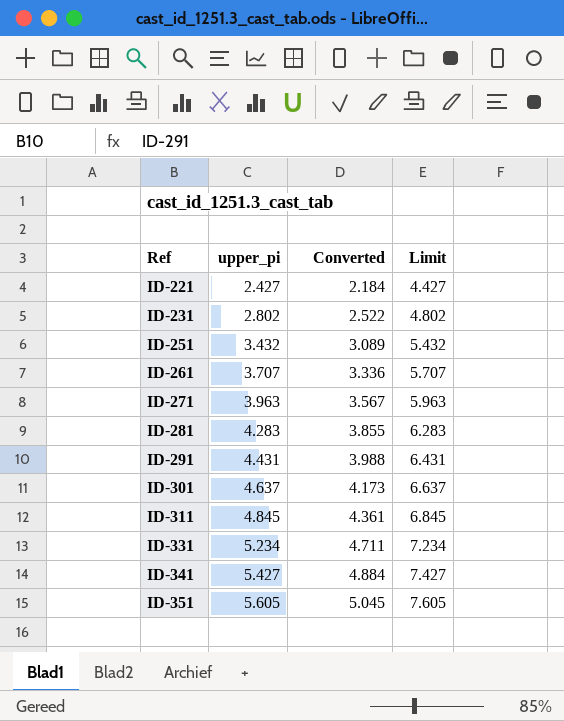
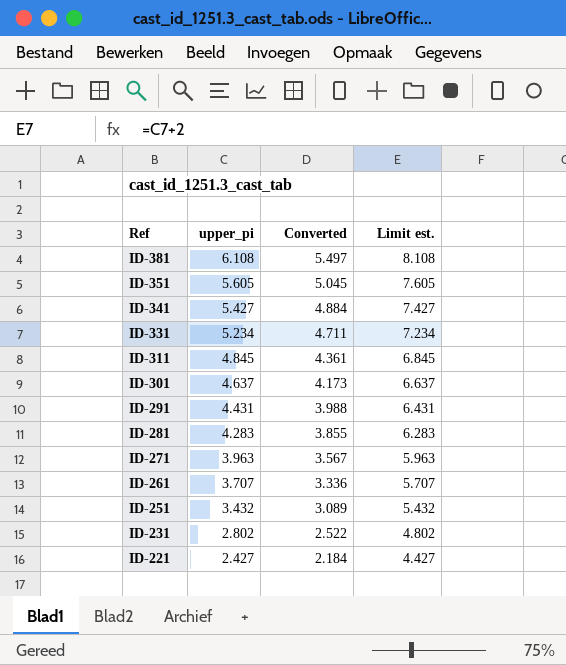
row order: Ref ascending -> Ref descending
column name: Limit -> Limit est.
row ID-381: none -> 6.108 | 5.497 | 8.108

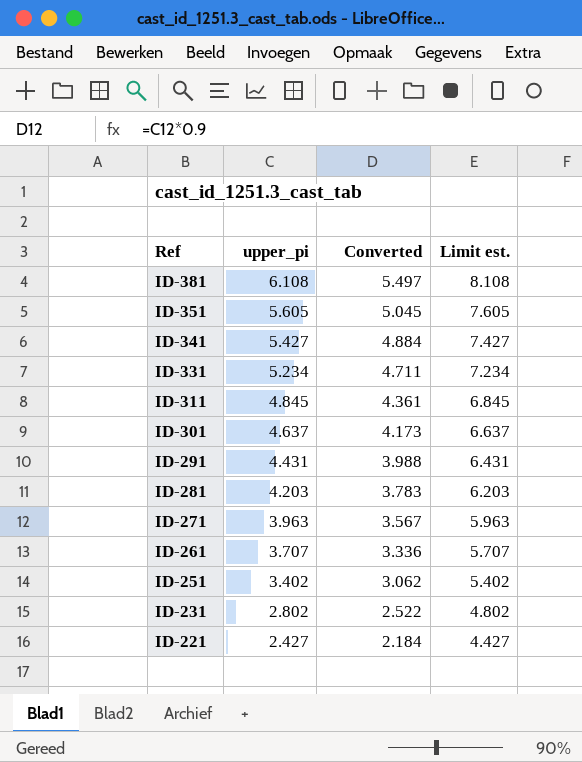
ID-281 | upper_pi: 4.283 -> 4.203
ID-281 | Converted: 3.855 -> 3.783
ID-281 | Limit est.: 6.283 -> 6.203
ID-251 | upper_pi: 3.432 -> 3.402
ID-251 | Converted: 3.089 -> 3.062
ID-251 | Limit est.: 5.432 -> 5.402

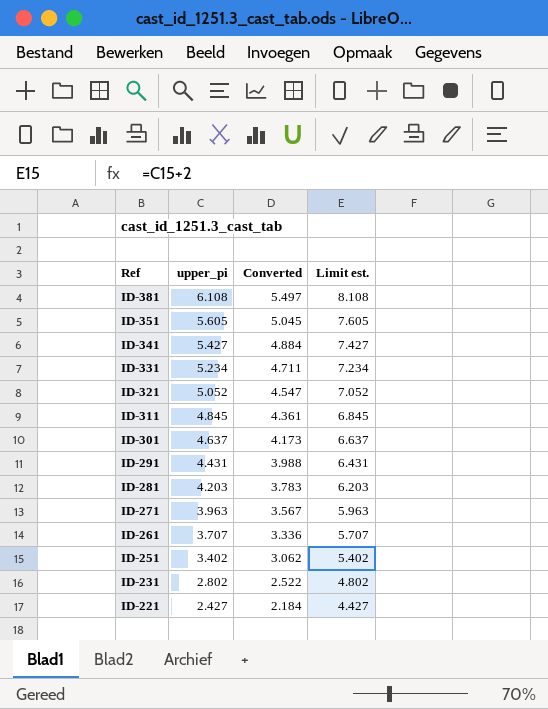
row ID-321: none -> 5.052 | 4.547 | 7.052

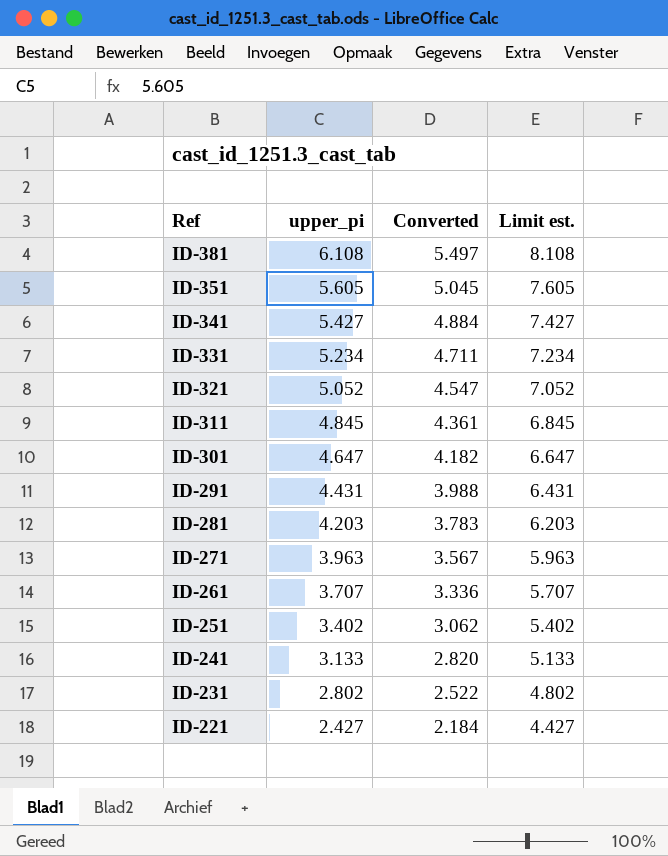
ID-301 | upper_pi: 4.637 -> 4.647
ID-301 | Converted: 4.173 -> 4.182
ID-301 | Limit est.: 6.637 -> 6.647
row ID-241: none -> 3.133 | 2.820 | 5.133

